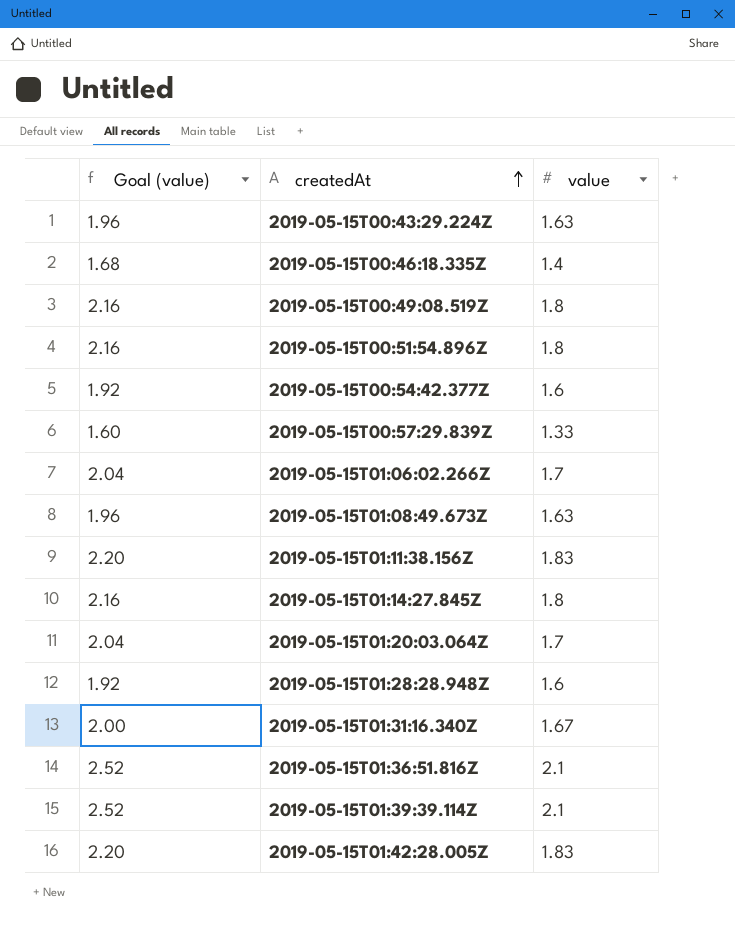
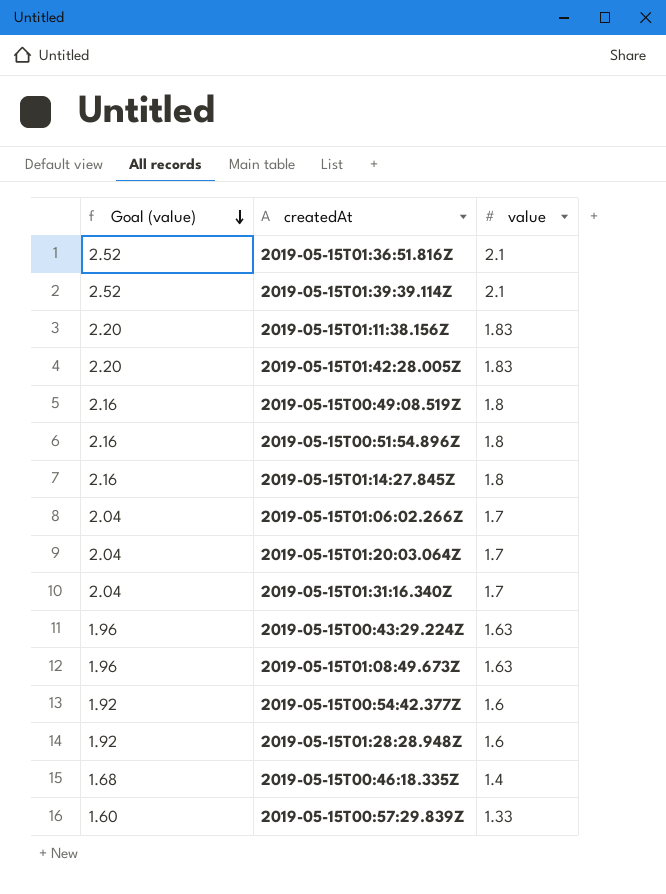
row order: createdAt ascending -> Goal (value) descending
2019-05-15T01:31:16.340Z | Goal (value): 2.00 -> 2.04
2019-05-15T01:31:16.340Z | value: 1.67 -> 1.7

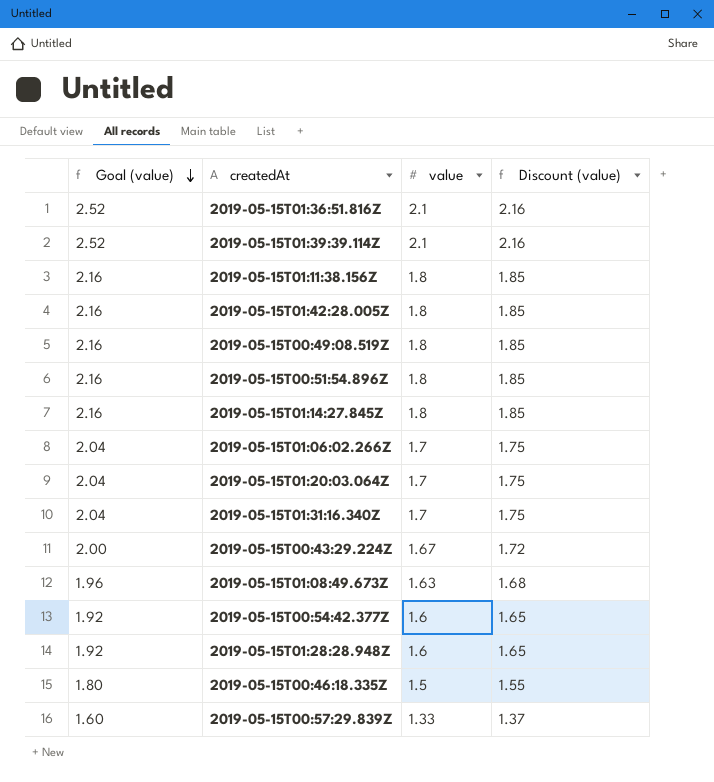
column Discount (value) | formula: none -> [value] * 1.03
2019-05-15T01:11:38.156Z | Goal (value): 2.20 -> 2.16
2019-05-15T01:11:38.156Z | value: 1.83 -> 1.8
2019-05-15T01:42:28.005Z | Goal (value): 2.20 -> 2.16
2019-05-15T01:42:28.005Z | value: 1.83 -> 1.8
2019-05-15T00:43:29.224Z | Goal (value): 1.96 -> 2.00
2019-05-15T00:43:29.224Z | value: 1.63 -> 1.67
2019-05-15T00:46:18.335Z | Goal (value): 1.68 -> 1.80
2019-05-15T00:46:18.335Z | value: 1.4 -> 1.5

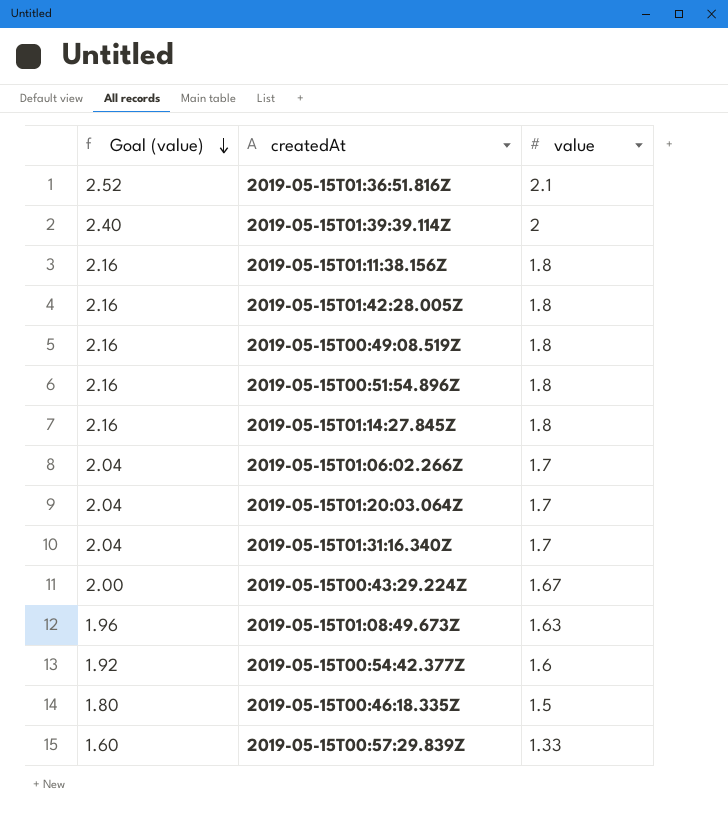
column Discount (value) | formula: [value] * 1.03 -> none
row 2019-05-15T01:28:28.948Z: 1.92 | 1.6 | 1.65 -> none
2019-05-15T01:39:39.114Z | Goal (value): 2.52 -> 2.40
2019-05-15T01:39:39.114Z | value: 2.1 -> 2

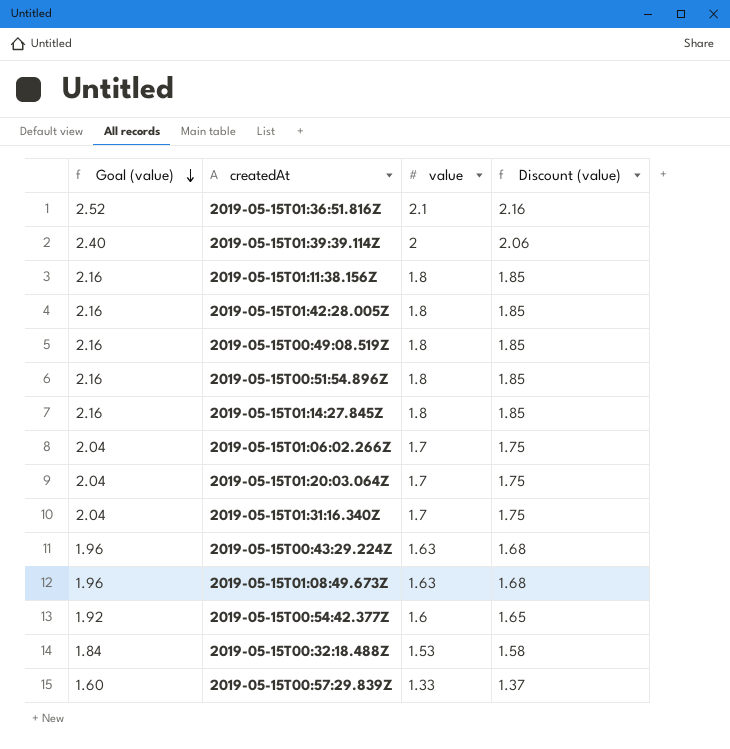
column Discount (value) | formula: none -> [value] * 1.03
row 2019-05-15T00:46:18.335Z: 1.80 | 1.5 -> none
2019-05-15T00:43:29.224Z | Goal (value): 2.00 -> 1.96
2019-05-15T00:43:29.224Z | value: 1.67 -> 1.63
row 2019-05-15T00:32:18.488Z: none -> 1.84 | 1.53 | 1.58

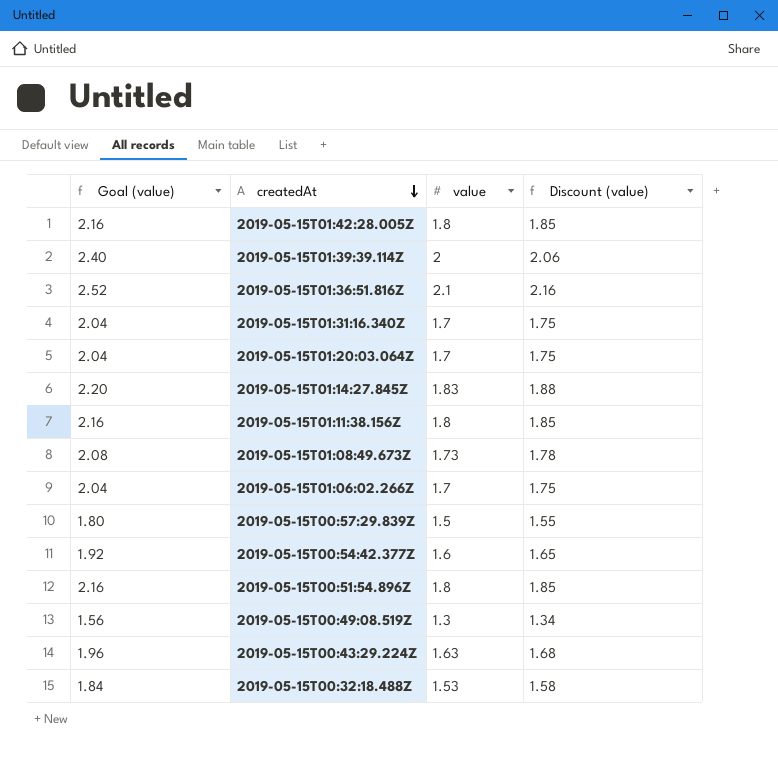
row order: Goal (value) descending -> createdAt descending
2019-05-15T01:14:27.845Z | Goal (value): 2.16 -> 2.20
2019-05-15T01:14:27.845Z | value: 1.8 -> 1.83
2019-05-15T01:14:27.845Z | Discount (value): 1.85 -> 1.88
2019-05-15T01:08:49.673Z | Goal (value): 1.96 -> 2.08
2019-05-15T01:08:49.673Z | value: 1.63 -> 1.73
2019-05-15T01:08:49.673Z | Discount (value): 1.68 -> 1.78
2019-05-15T00:57:29.839Z | Goal (value): 1.60 -> 1.80
2019-05-15T00:57:29.839Z | value: 1.33 -> 1.5
2019-05-15T00:57:29.839Z | Discount (value): 1.37 -> 1.55
2019-05-15T00:49:08.519Z | Goal (value): 2.16 -> 1.56
2019-05-15T00:49:08.519Z | value: 1.8 -> 1.3
2019-05-15T00:49:08.519Z | Discount (value): 1.85 -> 1.34

